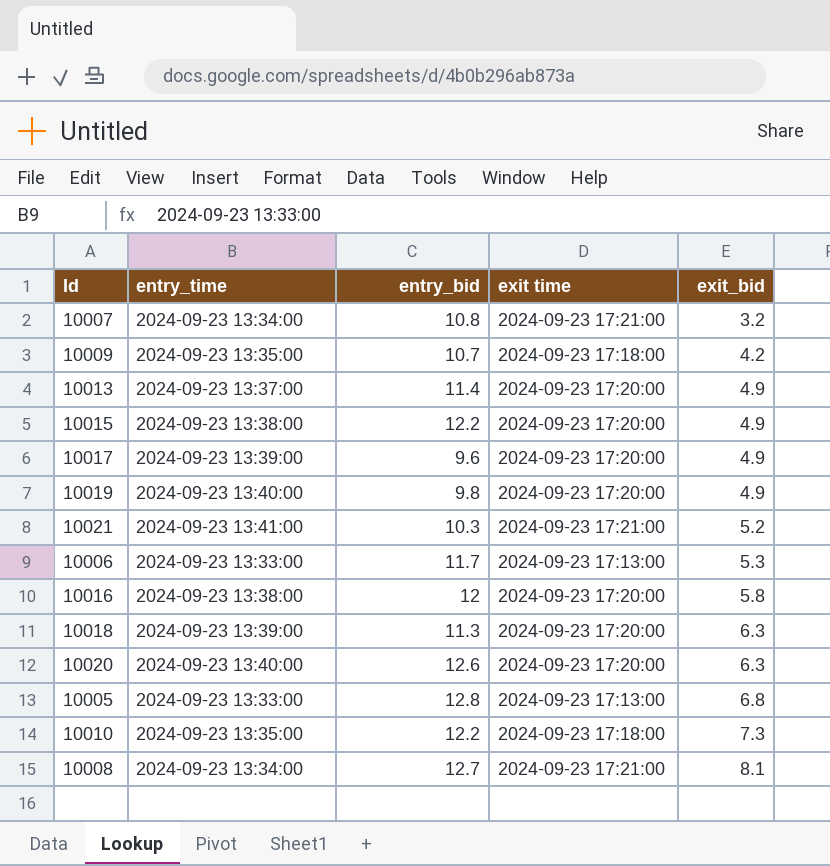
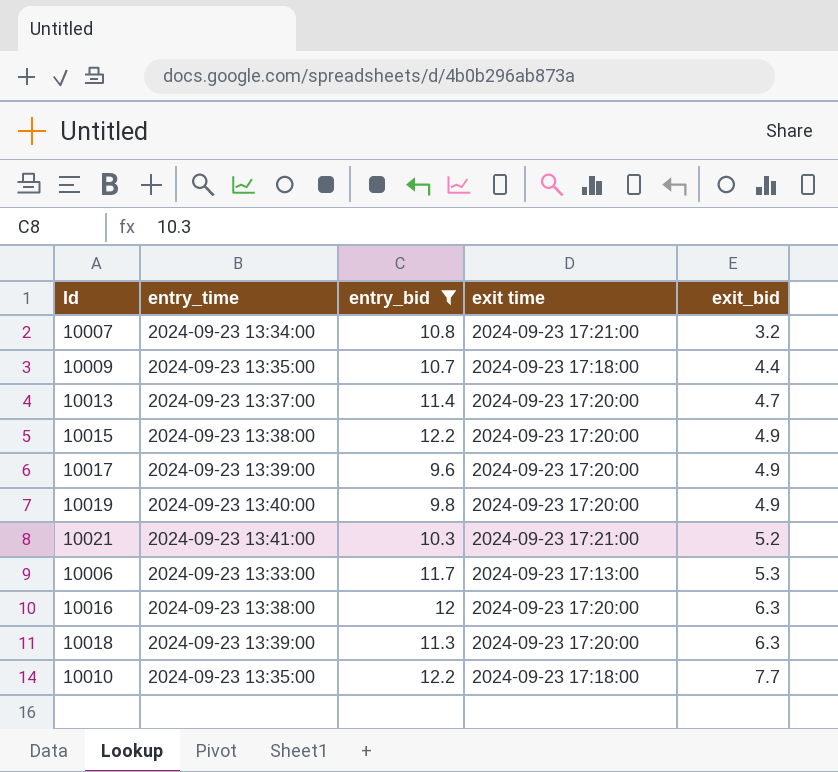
filter: none -> entry_bid <= 12.2
10009 | exit_bid: 4.2 -> 4.4
10013 | exit_bid: 4.9 -> 4.7
10016 | exit_bid: 5.8 -> 6.3
10010 | exit_bid: 7.3 -> 7.7

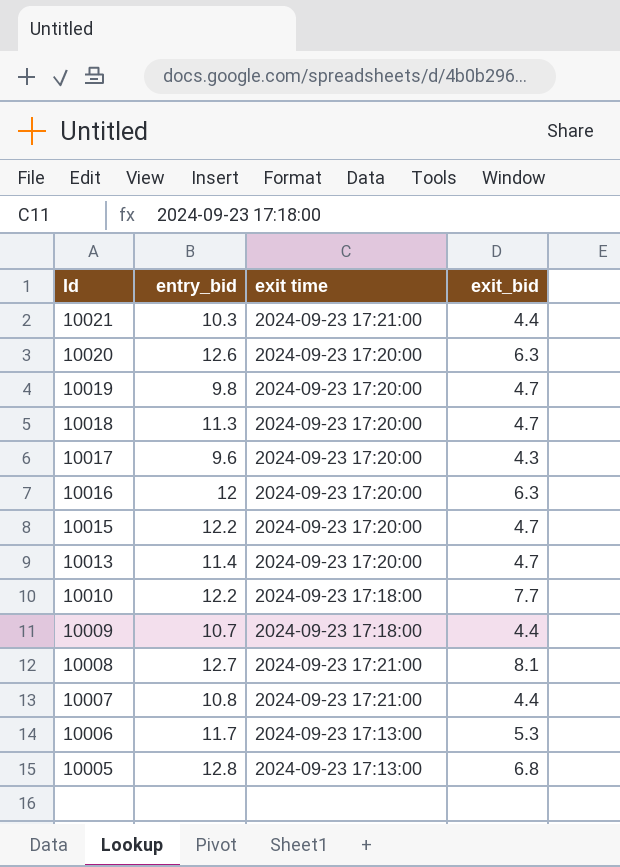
filter: entry_bid <= 12.2 -> none
row order: exit_bid ascending -> Id descending
column entry_time | position: 2 -> none
10021 | exit_bid: 5.2 -> 4.4
10019 | exit_bid: 4.9 -> 4.7
10018 | exit_bid: 6.3 -> 4.7
10017 | exit_bid: 4.9 -> 4.3
10015 | exit_bid: 4.9 -> 4.7
10007 | exit_bid: 3.2 -> 4.4

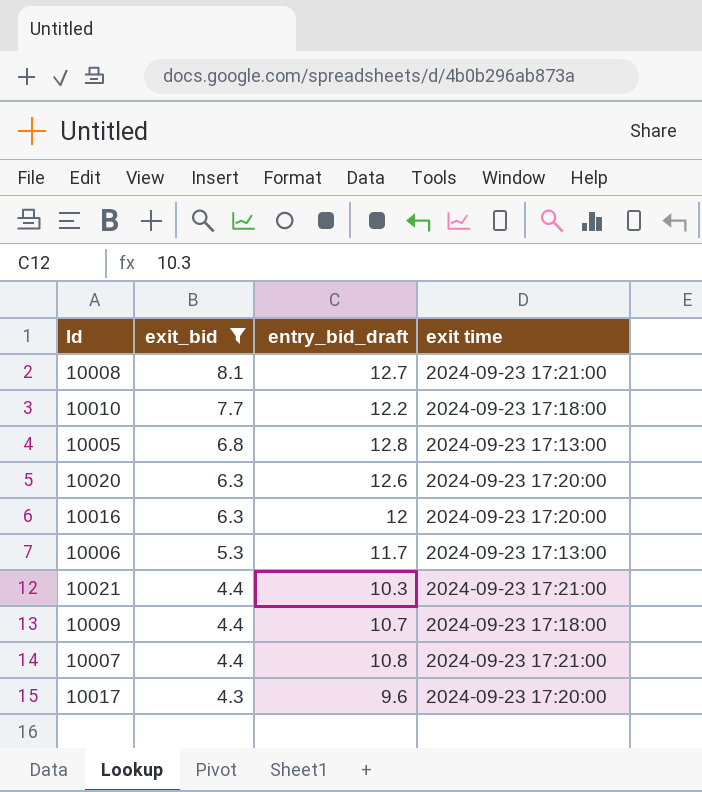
filter: none -> exit_bid != 4.7
row order: Id descending -> exit_bid descending
column exit_bid | position: 4 -> 2
column name: entry_bid -> entry_bid_draft

